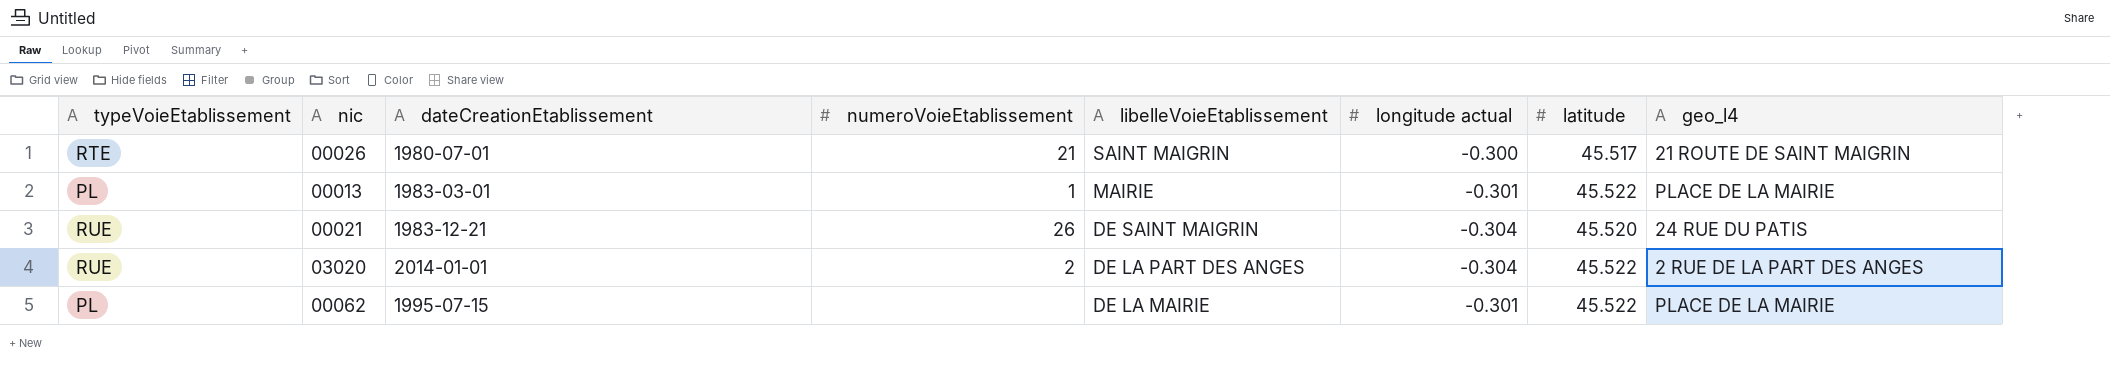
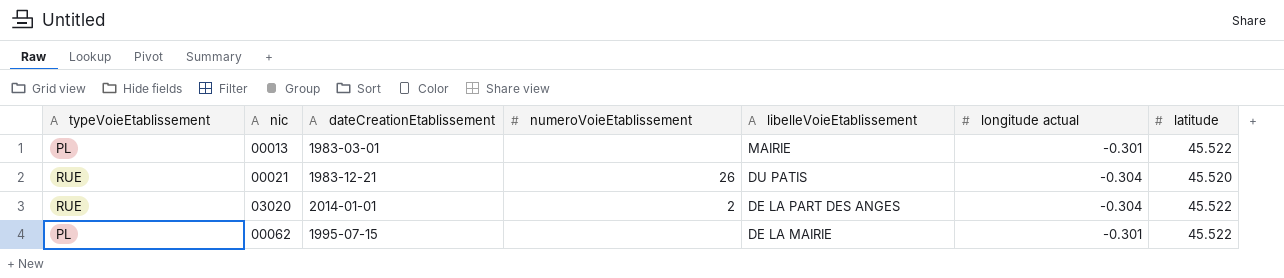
column geo_l4 | position: 8 -> none
row 00026: RTE | 1980-07-01 | 21 | SAINT MAIGRIN | -0.300 | 45.517 | 21 ROUTE DE SAINT MAIGRIN -> none
00013 | numeroVoieEtablissement: 1 -> none
00021 | libelleVoieEtablissement: DE SAINT MAIGRIN -> DU PATIS

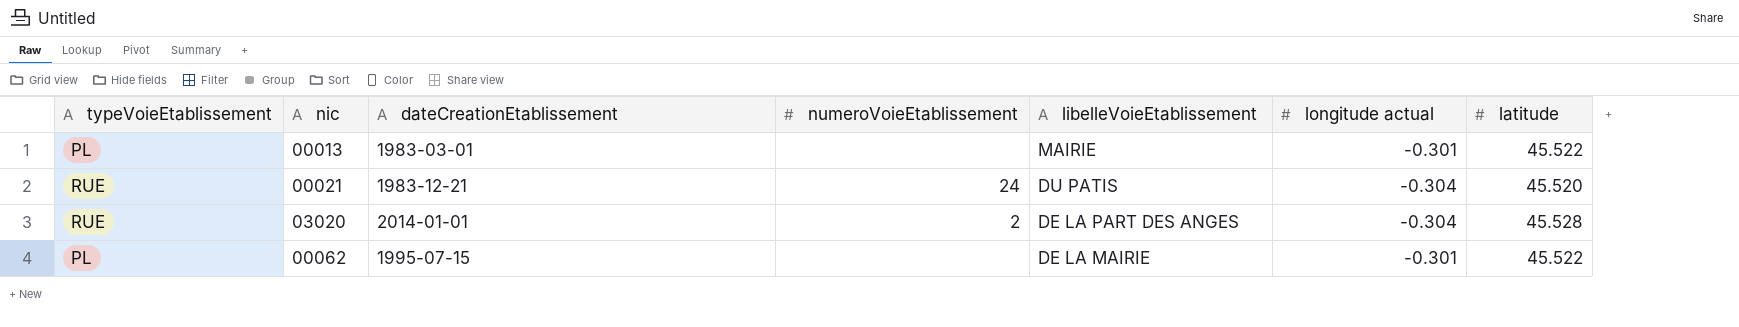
00021 | numeroVoieEtablissement: 26 -> 24
03020 | latitude: 45.522 -> 45.528

